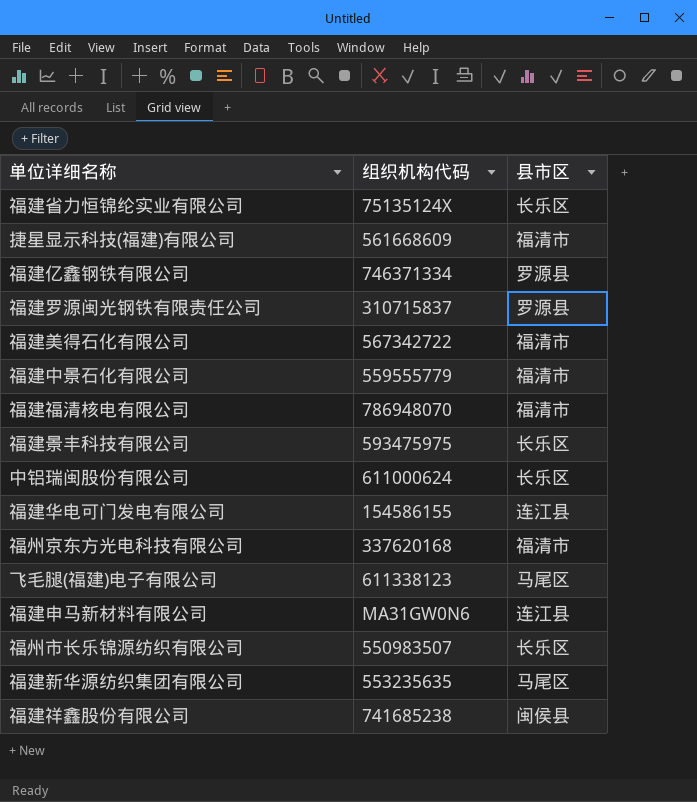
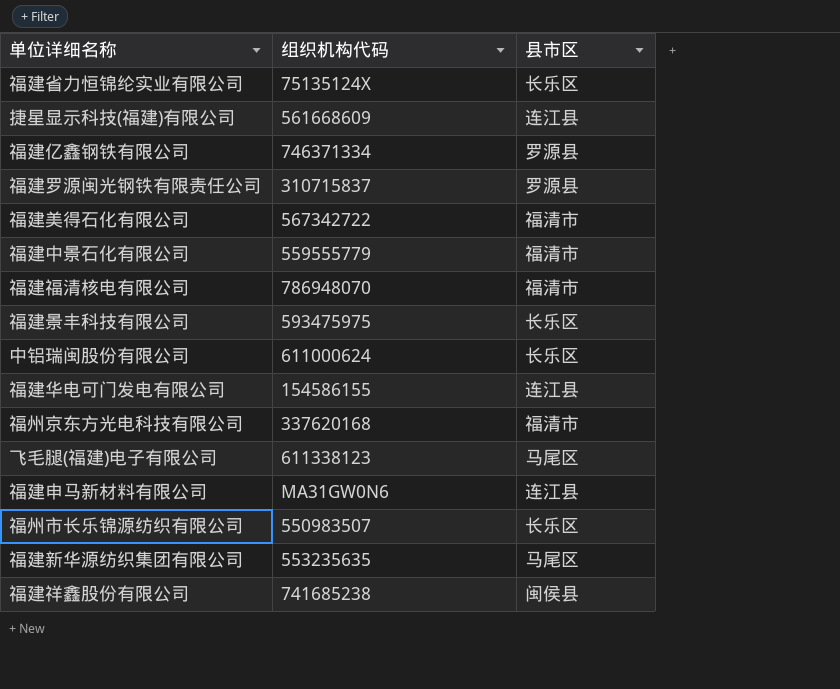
捷星显示科技(福建)有限公司 | 县市区: 福清市 -> 连江县

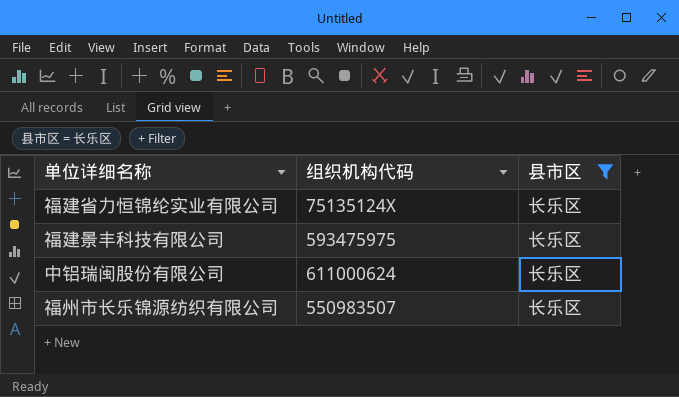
filter: none -> 县市区 = 长乐区

